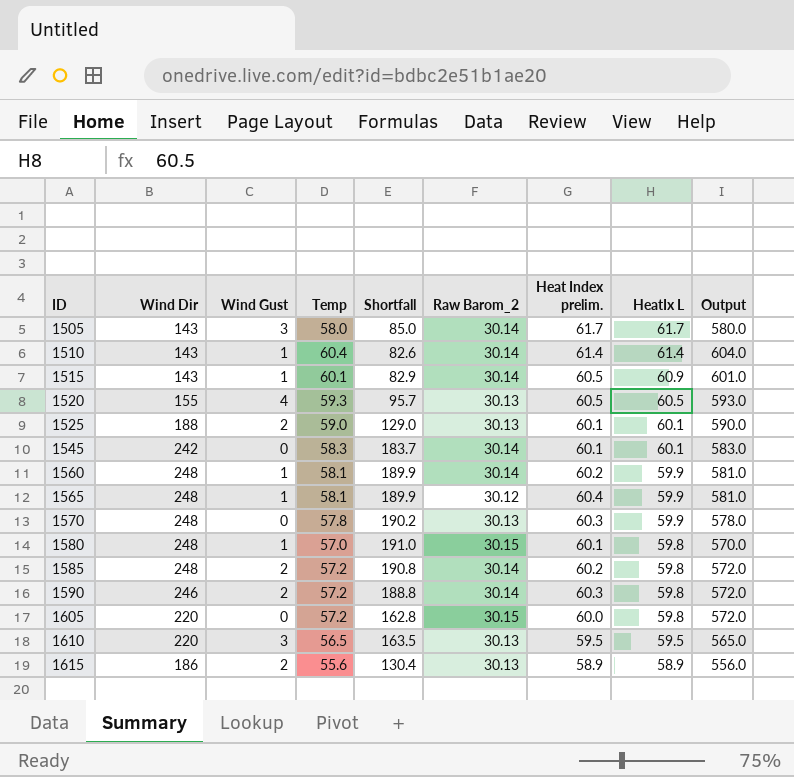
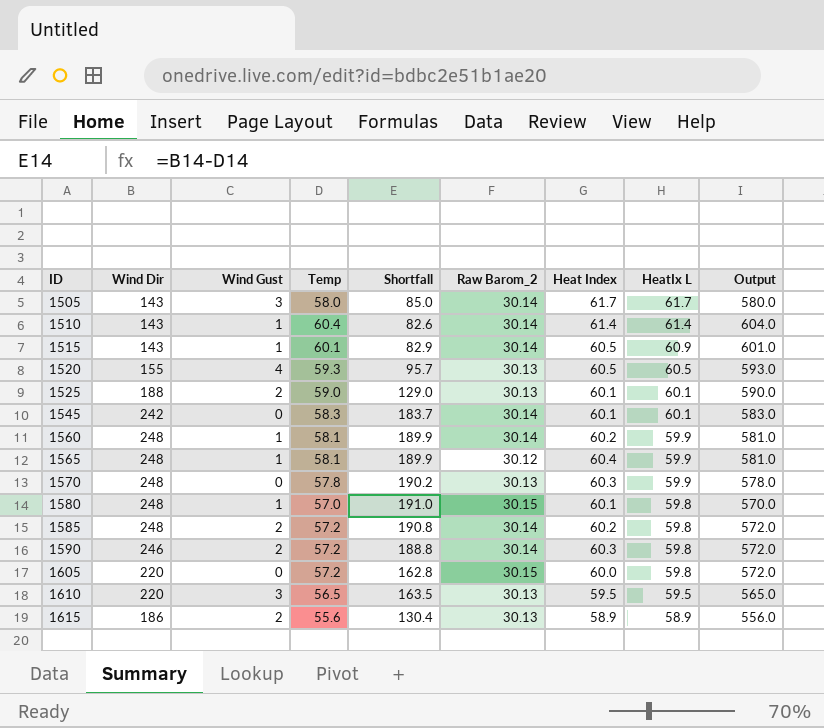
column name: Heat Index prelim. -> Heat Index

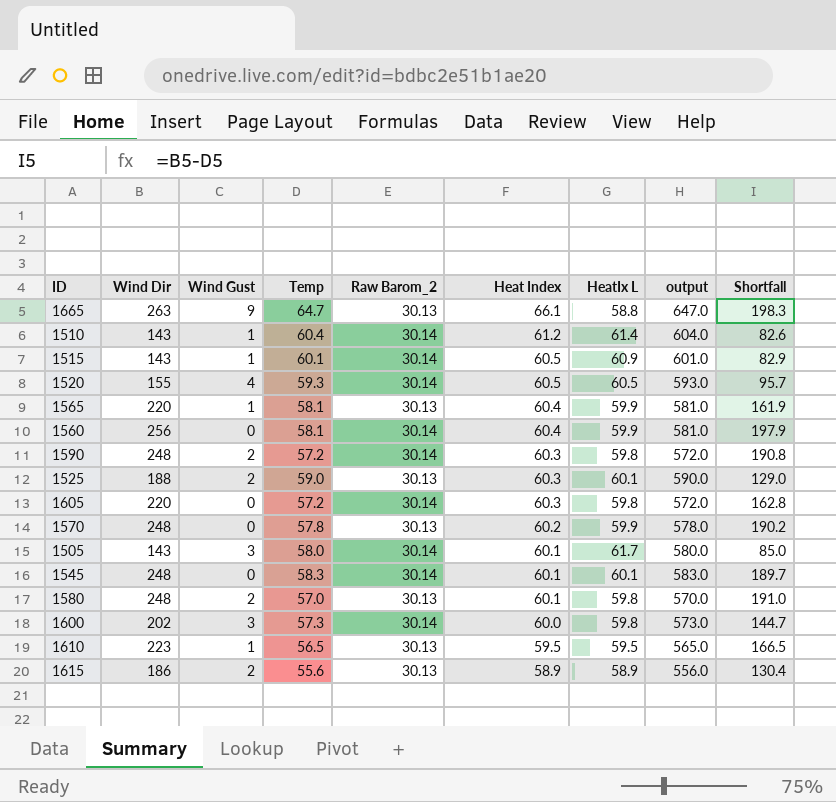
row order: ID ascending -> Heat Index descending
column name: Output -> output
column Shortfall | position: 5 -> 9
row 1585: 248 | 2 | 57.2 | 190.8 | 30.14 | 60.2 | 59.8 | 572.0 -> none
row 1665: none -> 263 | 9 | 64.7 | 30.13 | 66.1 | 58.8 | 647.0 | 198.3
1510 | Heat Index: 61.4 -> 61.2
1520 | Raw Barom_2: 30.13 -> 30.14
1565 | Wind Dir: 248 -> 220
1565 | Raw Barom_2: 30.12 -> 30.13
1565 | Shortfall: 189.9 -> 161.9
1560 | Wind Dir: 248 -> 256
1560 | Wind Gust: 1 -> 0
1560 | Heat Index: 60.2 -> 60.4
1560 | Shortfall: 189.9 -> 197.9
1590 | Wind Dir: 246 -> 248
1590 | Shortfall: 188.8 -> 190.8
1525 | Heat Index: 60.1 -> 60.3
1605 | Raw Barom_2: 30.15 -> 30.14
1605 | Heat Index: 60.0 -> 60.3
1570 | Heat Index: 60.3 -> 60.2
1505 | Heat Index: 61.7 -> 60.1
1545 | Wind Dir: 242 -> 248
1545 | Shortfall: 183.7 -> 189.7
1580 | Wind Gust: 1 -> 2
1580 | Raw Barom_2: 30.15 -> 30.13
row 1600: none -> 202 | 3 | 57.3 | 30.14 | 60.0 | 59.8 | 573.0 | 144.7
1610 | Wind Dir: 220 -> 223
1610 | Wind Gust: 3 -> 1
1610 | Shortfall: 163.5 -> 166.5

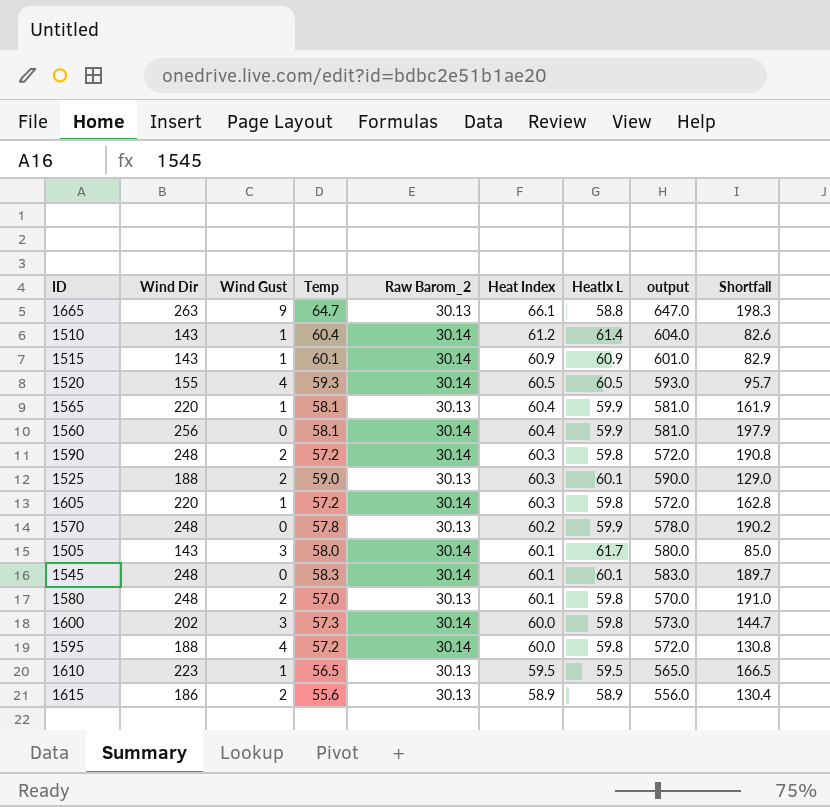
1515 | Heat Index: 60.5 -> 60.9
1605 | Wind Gust: 0 -> 1
row 1595: none -> 188 | 4 | 57.2 | 30.14 | 60.0 | 59.8 | 572.0 | 130.8

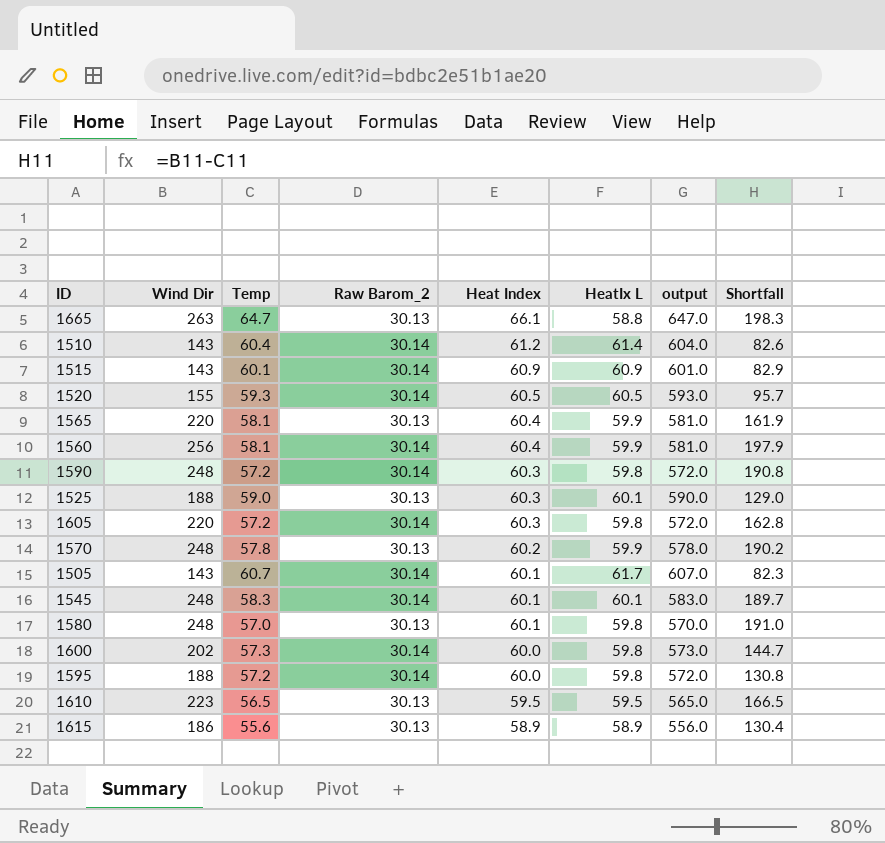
column Wind Gust | position: 3 -> none
1505 | Temp: 58.0 -> 60.7
1505 | output: 580.0 -> 607.0
1505 | Shortfall: 85.0 -> 82.3

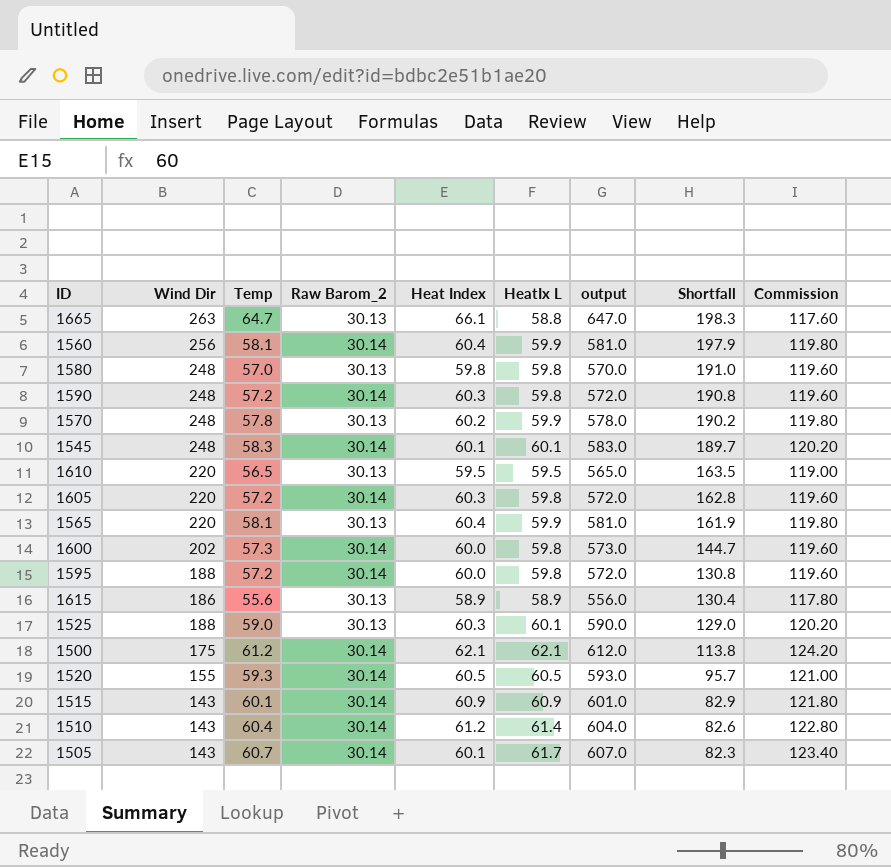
row order: Heat Index descending -> Shortfall descending
column Commission | formula: none -> [HeatIx L] * 2
1580 | Heat Index: 60.1 -> 59.8
1610 | Wind Dir: 223 -> 220
1610 | Shortfall: 166.5 -> 163.5
row 1500: none -> 175 | 61.2 | 30.14 | 62.1 | 62.1 | 612.0 | 113.8 | 124.20

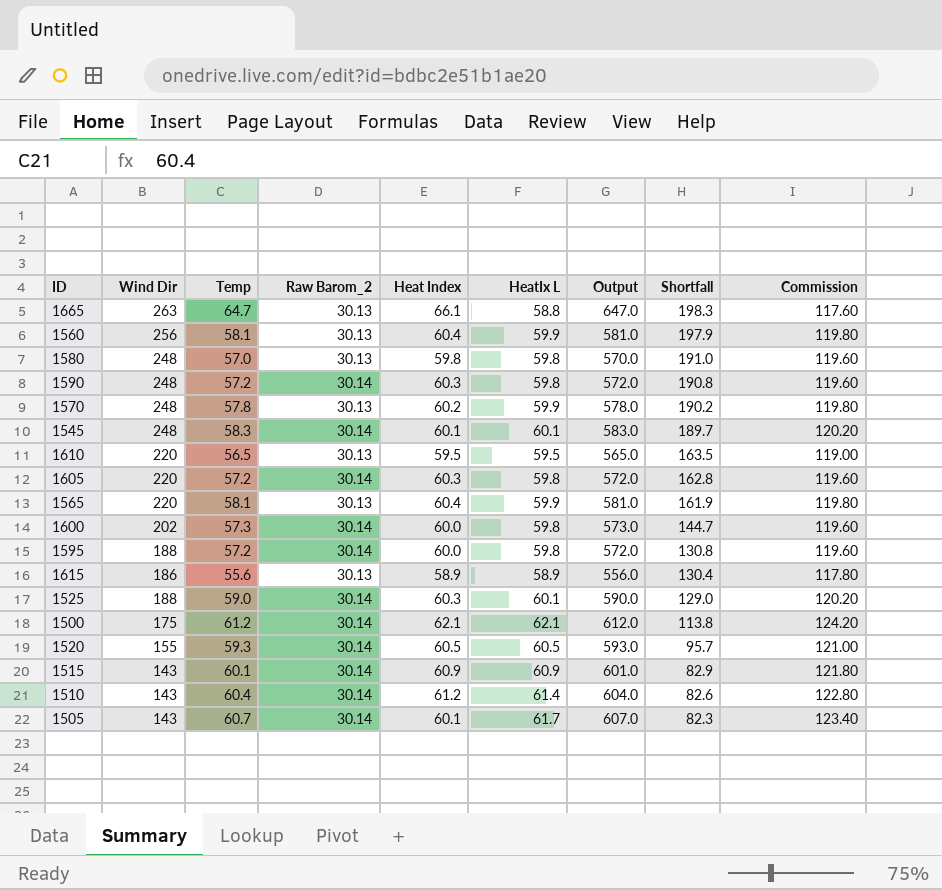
column name: output -> Output
1560 | Raw Barom_2: 30.14 -> 30.13
1525 | Raw Barom_2: 30.13 -> 30.14

